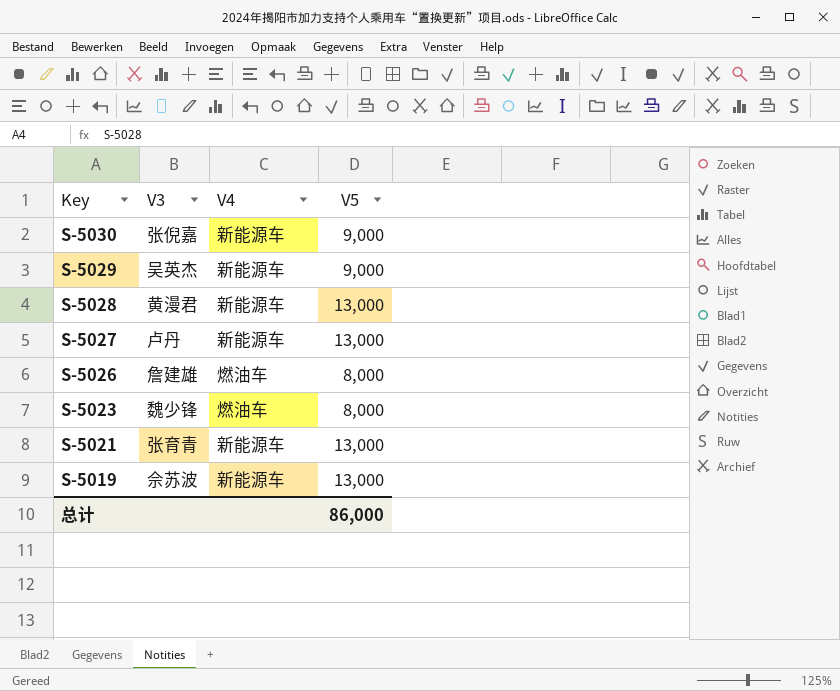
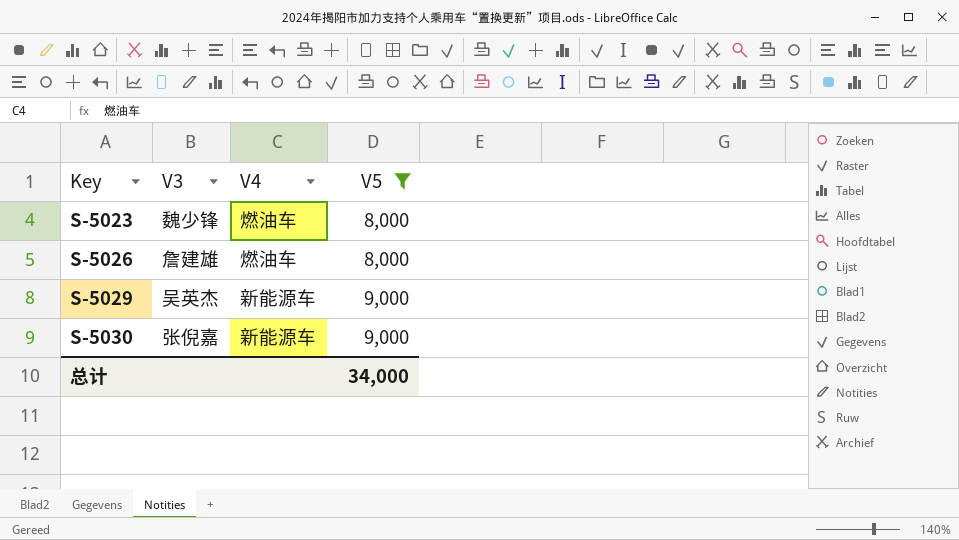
filter: none -> V5 != 13,000
row order: Key descending -> Key ascending
总计 | V5: 86,000 -> 34,000

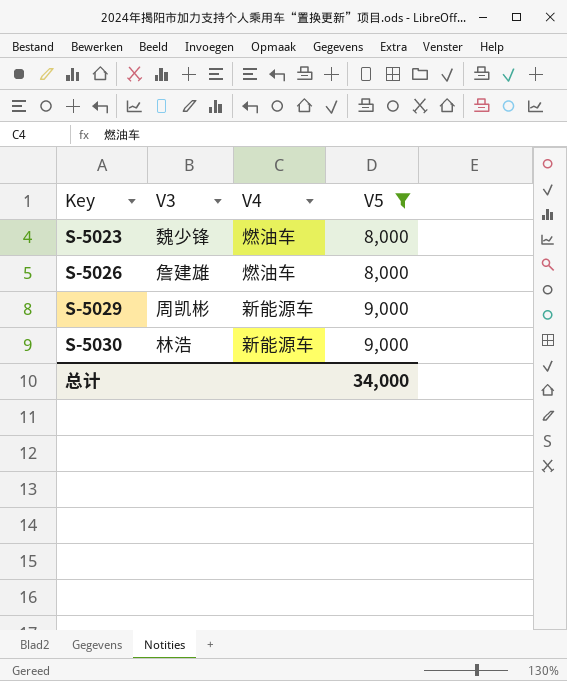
S-5029 | V3: 吴英杰 -> 周凯彬
S-5030 | V3: 张倪嘉 -> 林浩

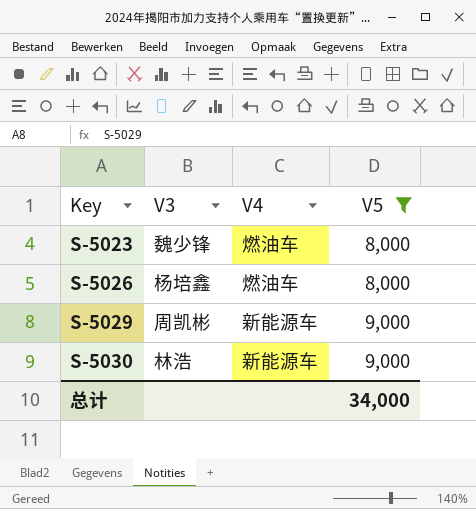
S-5026 | V3: 詹建雄 -> 杨培鑫

